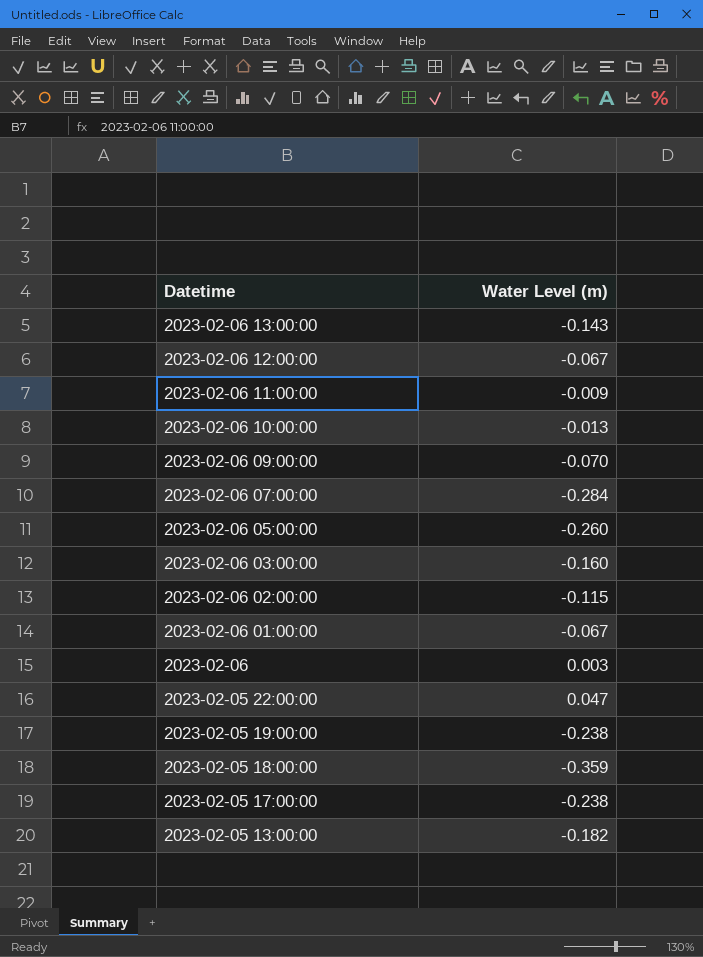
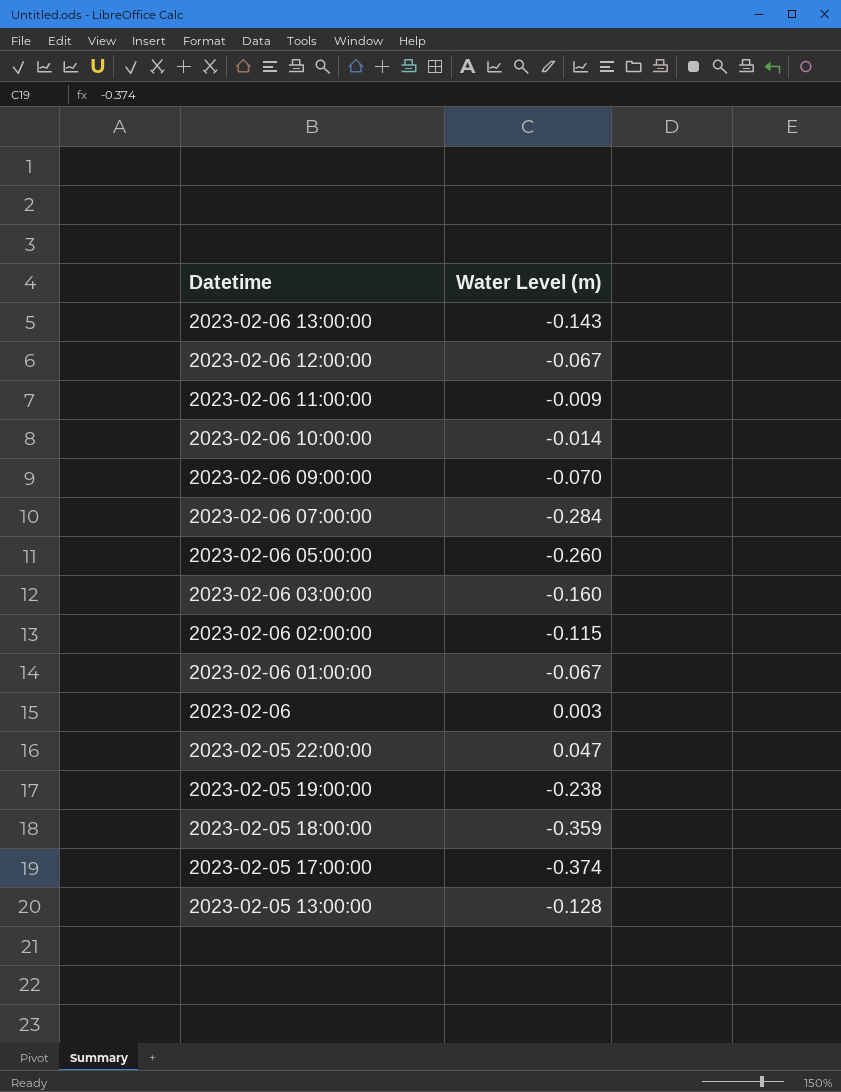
2023-02-06 10:00:00 | Water Level (m): -0.013 -> -0.014
2023-02-05 17:00:00 | Water Level (m): -0.238 -> -0.374
2023-02-05 13:00:00 | Water Level (m): -0.182 -> -0.128

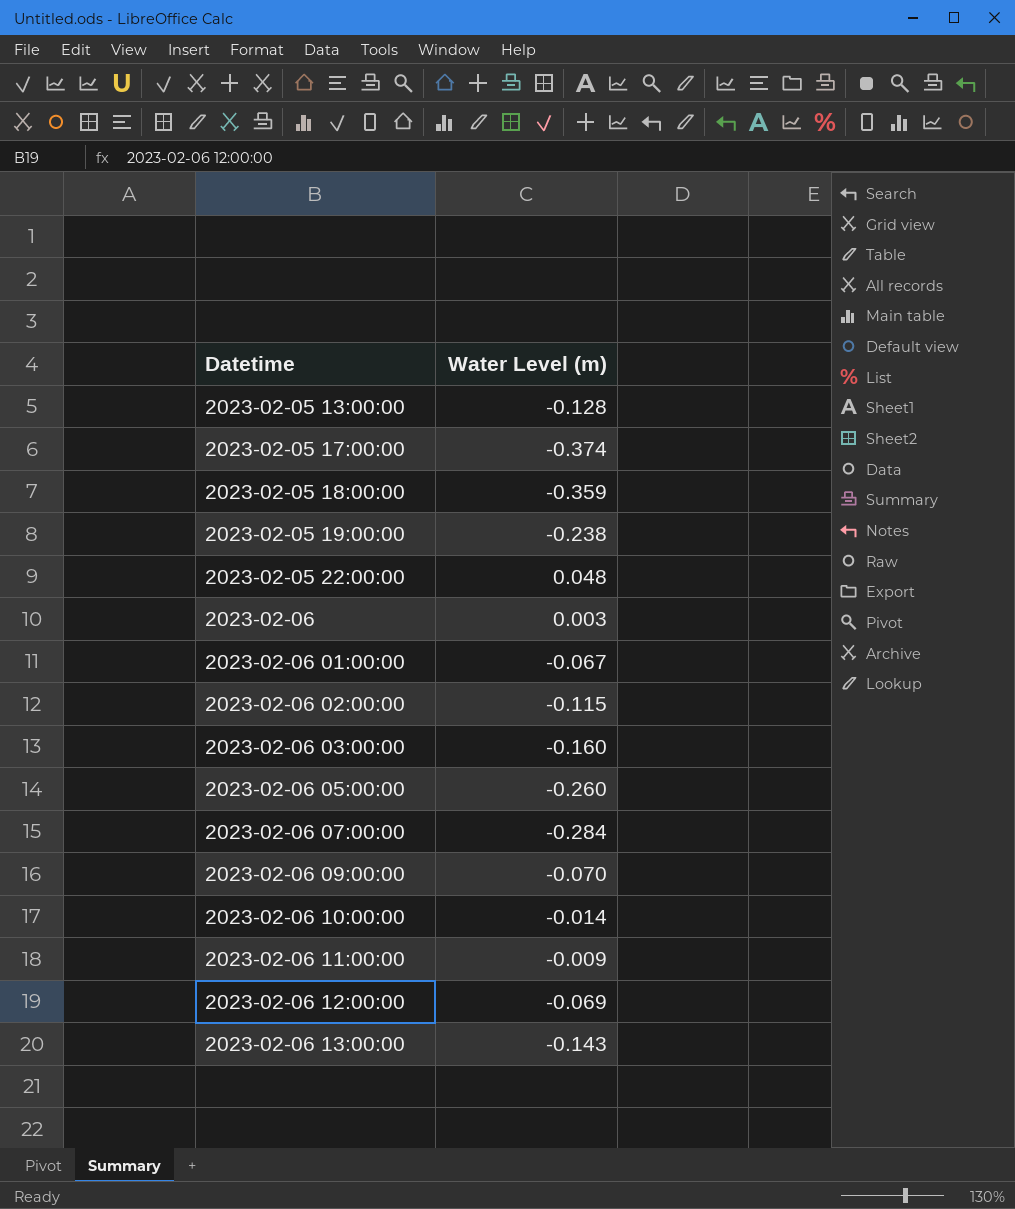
row order: Datetime descending -> Datetime ascending
2023-02-05 22:00:00 | Water Level (m): 0.047 -> 0.048
2023-02-06 12:00:00 | Water Level (m): -0.067 -> -0.069

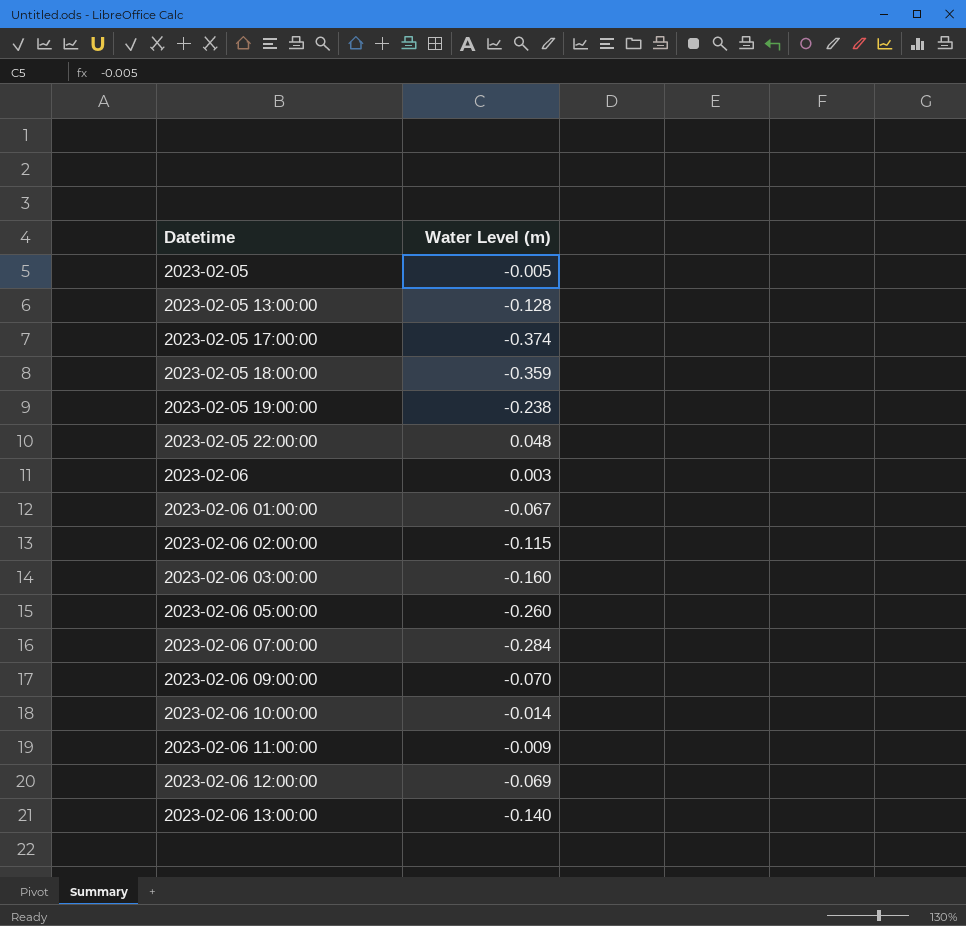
row 2023-02-05: none -> -0.005
2023-02-06 13:00:00 | Water Level (m): -0.143 -> -0.140

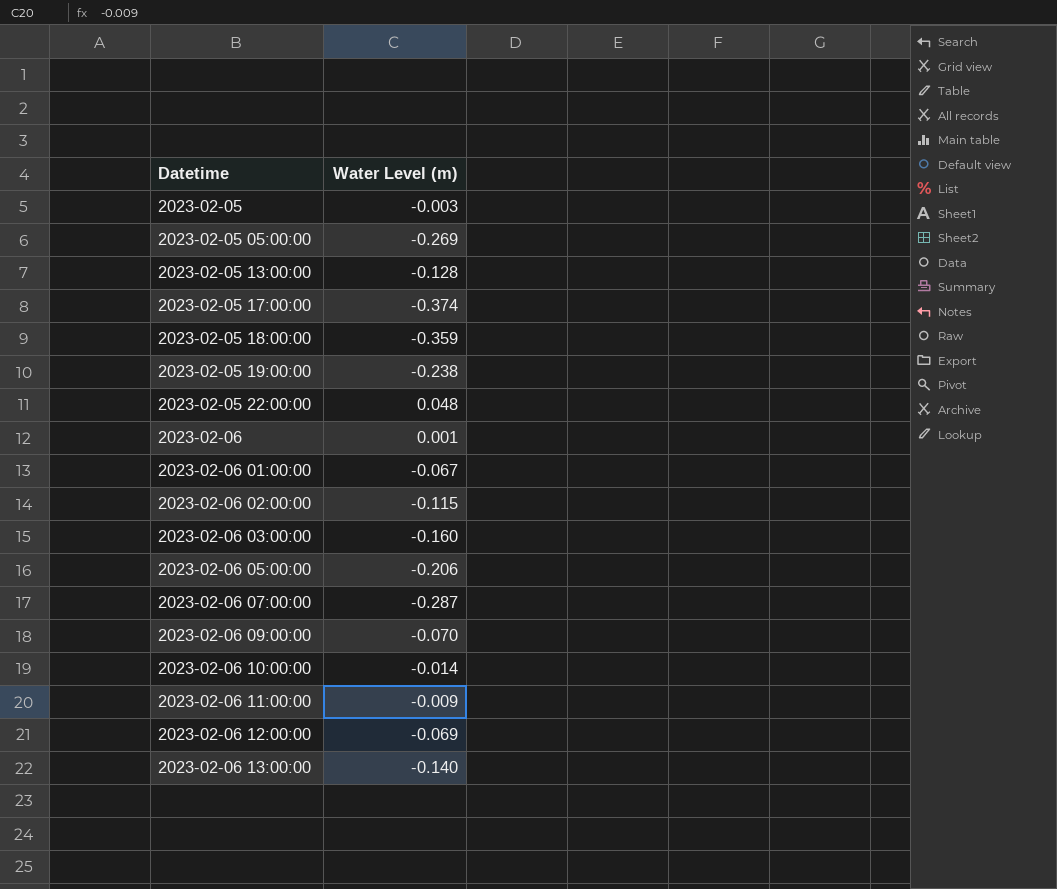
2023-02-05 | Water Level (m): -0.005 -> -0.003
row 2023-02-05 05:00:00: none -> -0.269
2023-02-06 | Water Level (m): 0.003 -> 0.001
2023-02-06 05:00:00 | Water Level (m): -0.260 -> -0.206
2023-02-06 07:00:00 | Water Level (m): -0.284 -> -0.287

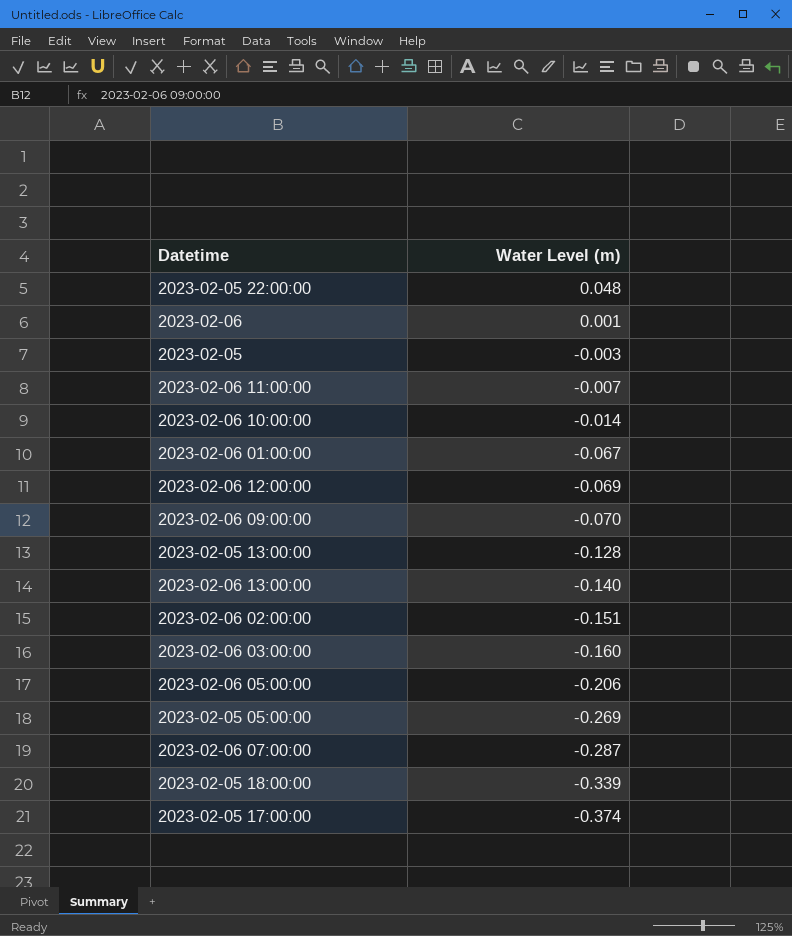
row order: Datetime ascending -> Water Level (m) descending
row 2023-02-05 19:00:00: -0.238 -> none
2023-02-06 11:00:00 | Water Level (m): -0.009 -> -0.007
2023-02-06 02:00:00 | Water Level (m): -0.115 -> -0.151
2023-02-05 18:00:00 | Water Level (m): -0.359 -> -0.339

